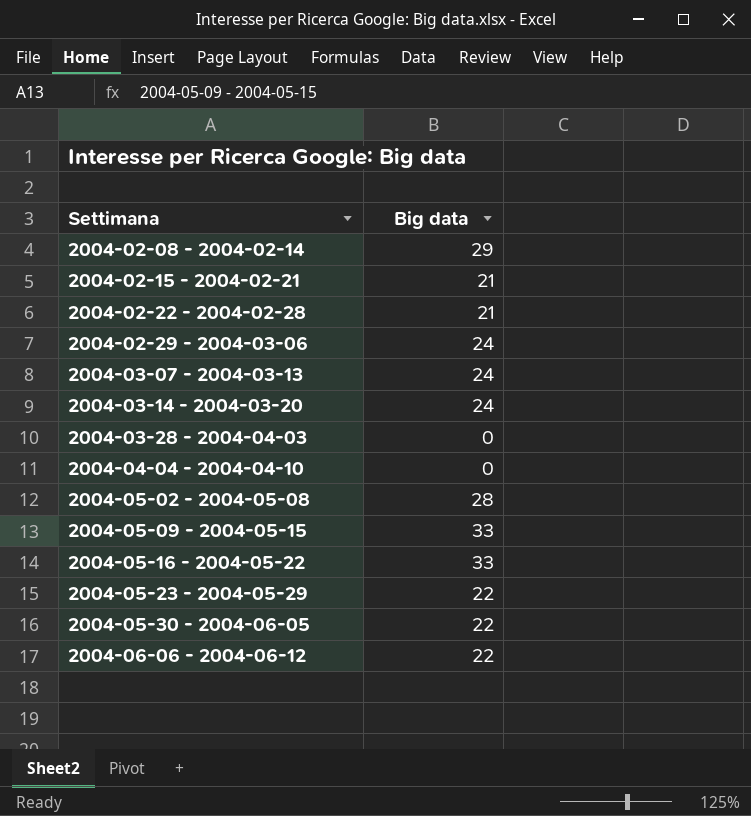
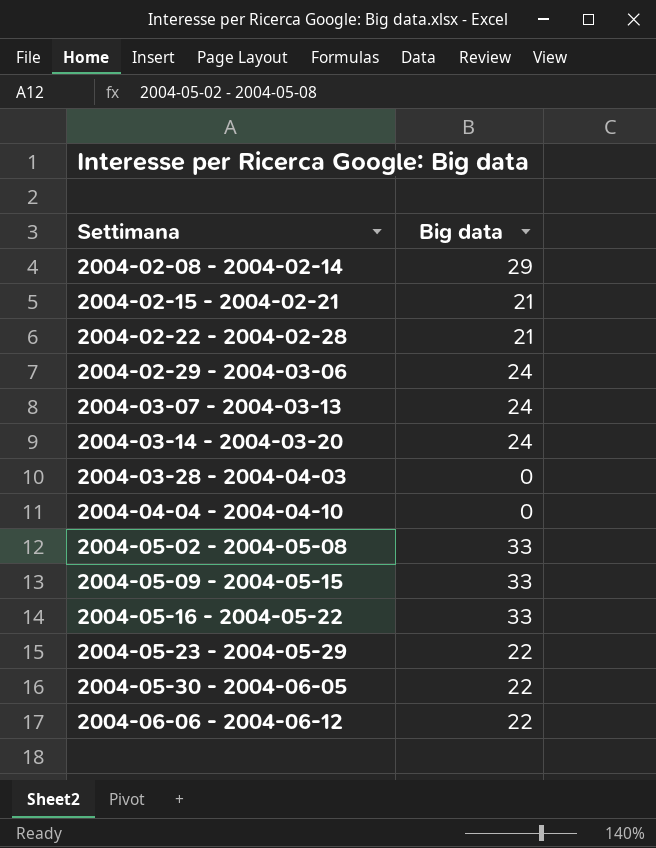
2004-05-02 - 2004-05-08 | Big data: 28 -> 33

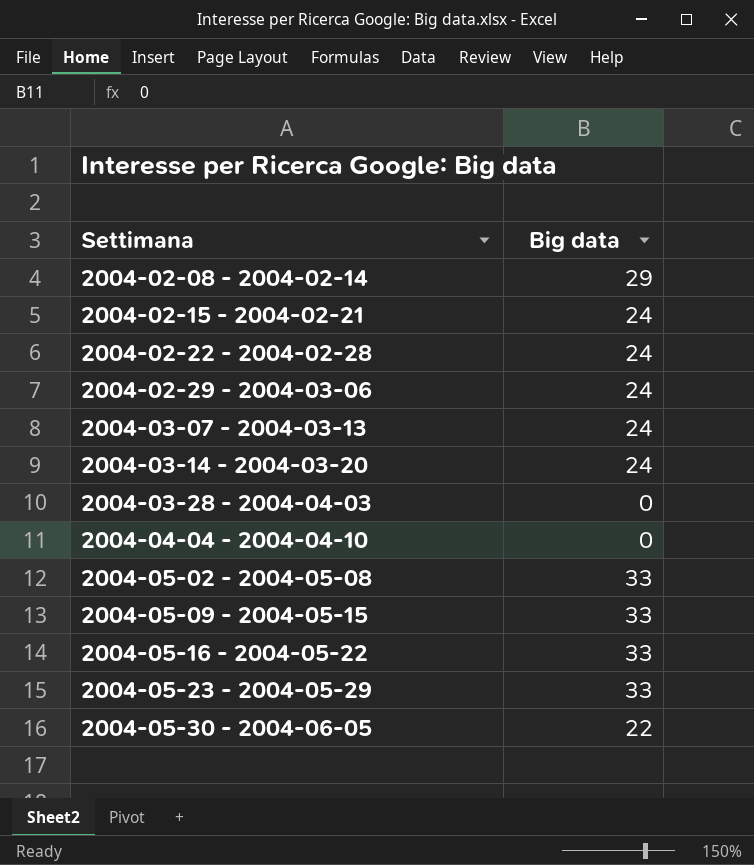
row 2004-06-06 - 2004-06-12: 22 -> none
2004-02-15 - 2004-02-21 | Big data: 21 -> 24
2004-02-22 - 2004-02-28 | Big data: 21 -> 24
2004-05-23 - 2004-05-29 | Big data: 22 -> 33

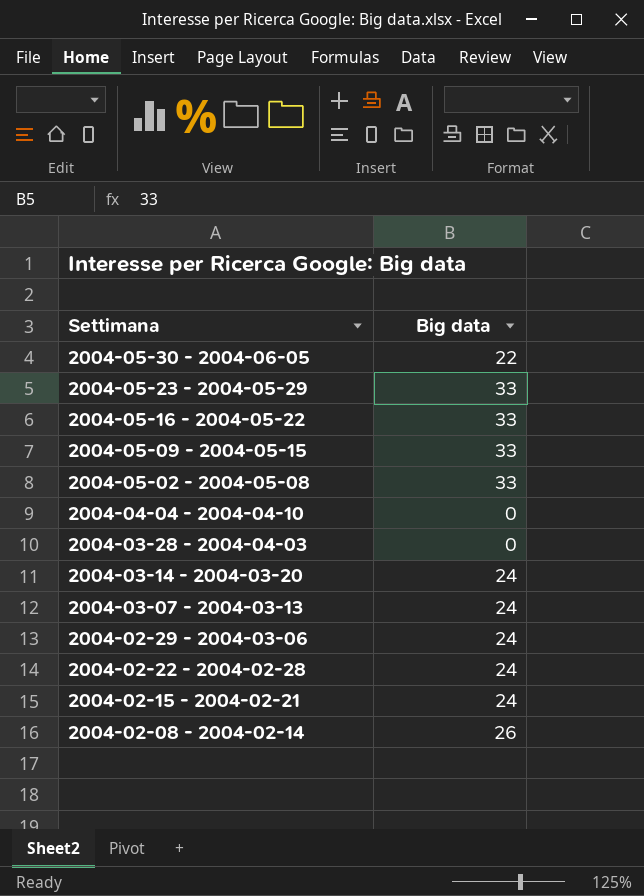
row order: Settimana ascending -> Settimana descending
2004-02-08 - 2004-02-14 | Big data: 29 -> 26

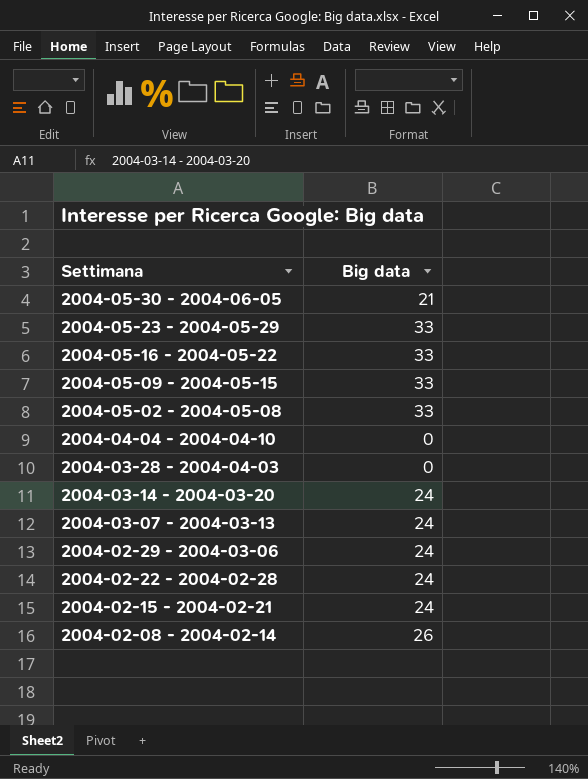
2004-05-30 - 2004-06-05 | Big data: 22 -> 21

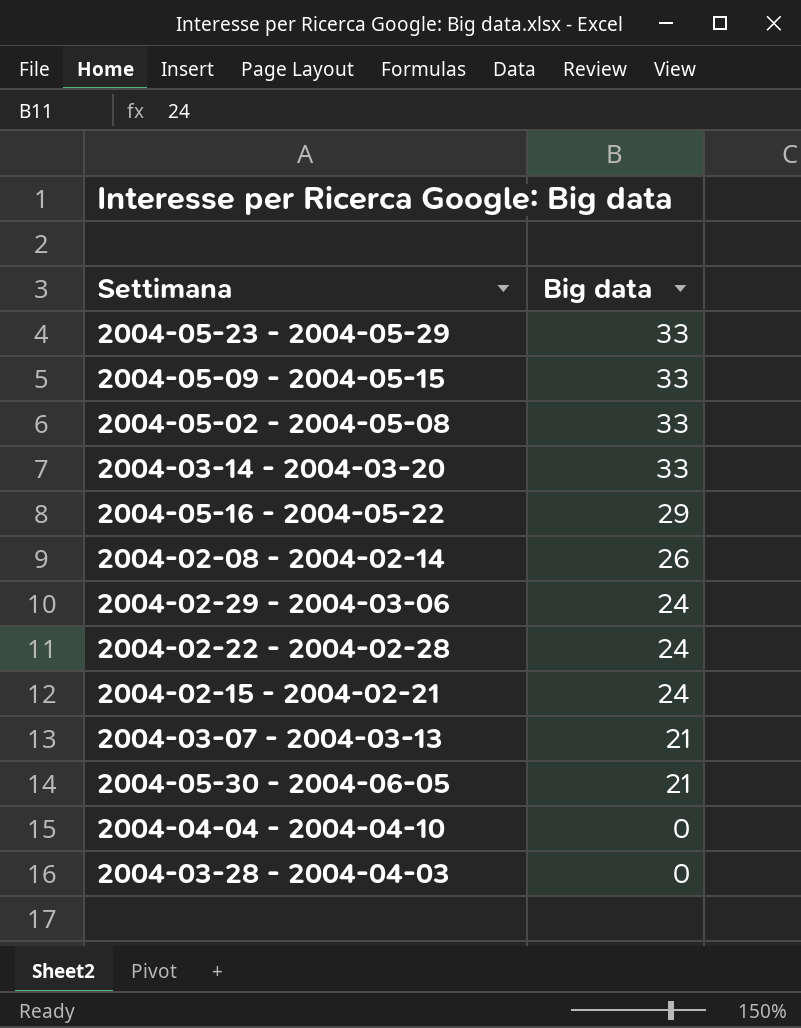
row order: Settimana descending -> Big data descending
2004-03-14 - 2004-03-20 | Big data: 24 -> 33
2004-05-16 - 2004-05-22 | Big data: 33 -> 29
2004-03-07 - 2004-03-13 | Big data: 24 -> 21

